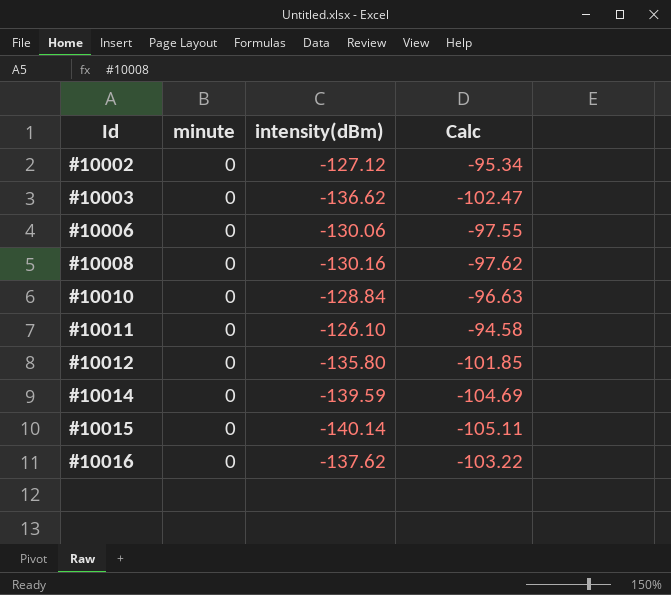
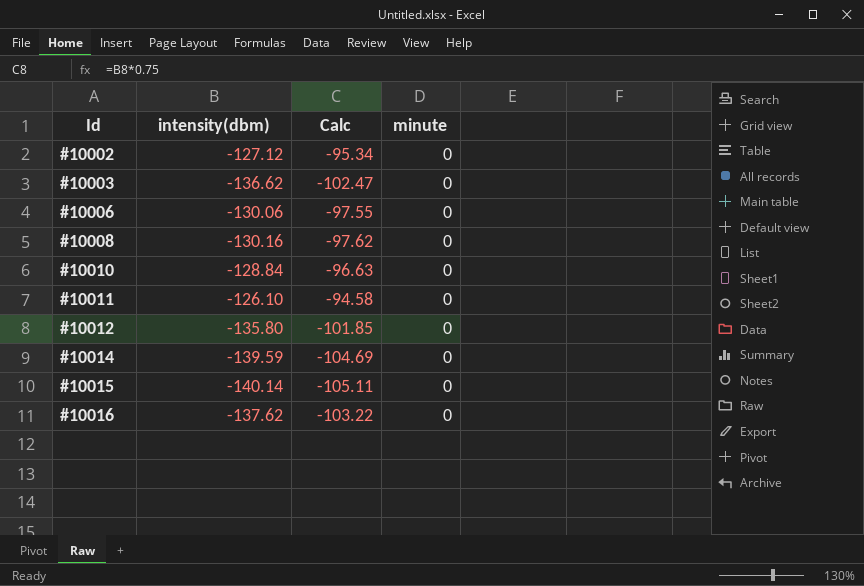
column name: intensity(dBm) -> intensity(dbm)
column minute | position: 2 -> 4

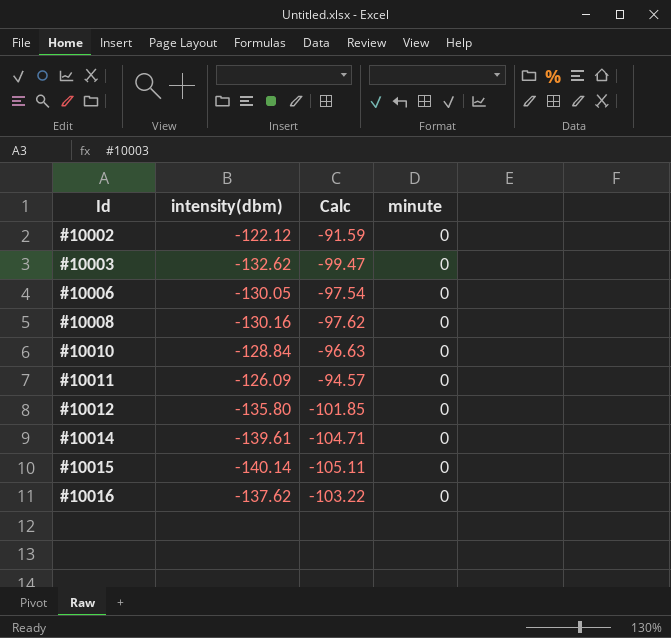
#10002 | intensity(dbm): -127.12 -> -122.12
#10002 | Calc: -95.34 -> -91.59
#10003 | intensity(dbm): -136.62 -> -132.62
#10003 | Calc: -102.47 -> -99.47
#10006 | intensity(dbm): -130.06 -> -130.05
#10006 | Calc: -97.55 -> -97.54
#10011 | intensity(dbm): -126.10 -> -126.09
#10011 | Calc: -94.58 -> -94.57
#10014 | intensity(dbm): -139.59 -> -139.61
#10014 | Calc: -104.69 -> -104.71

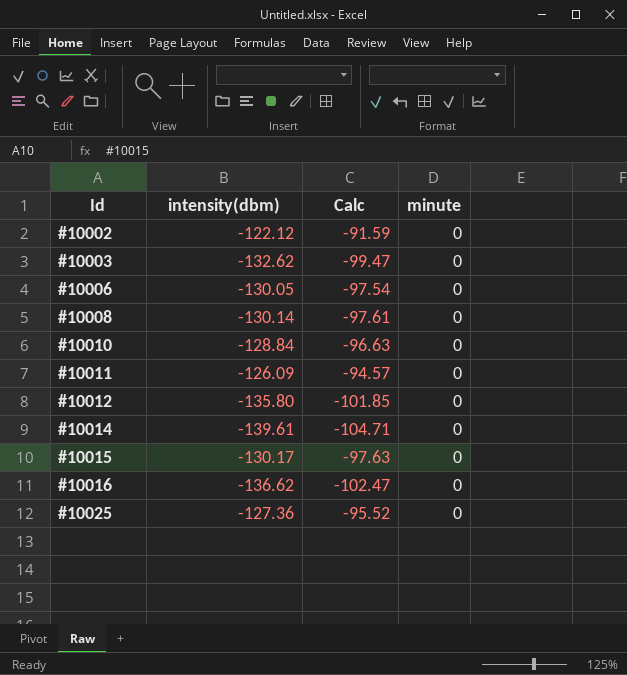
#10008 | intensity(dbm): -130.16 -> -130.14
#10008 | Calc: -97.62 -> -97.61
#10015 | intensity(dbm): -140.14 -> -130.17
#10015 | Calc: -105.11 -> -97.63
#10016 | intensity(dbm): -137.62 -> -136.62
#10016 | Calc: -103.22 -> -102.47
row #10025: none -> -127.36 | -95.52 | 0

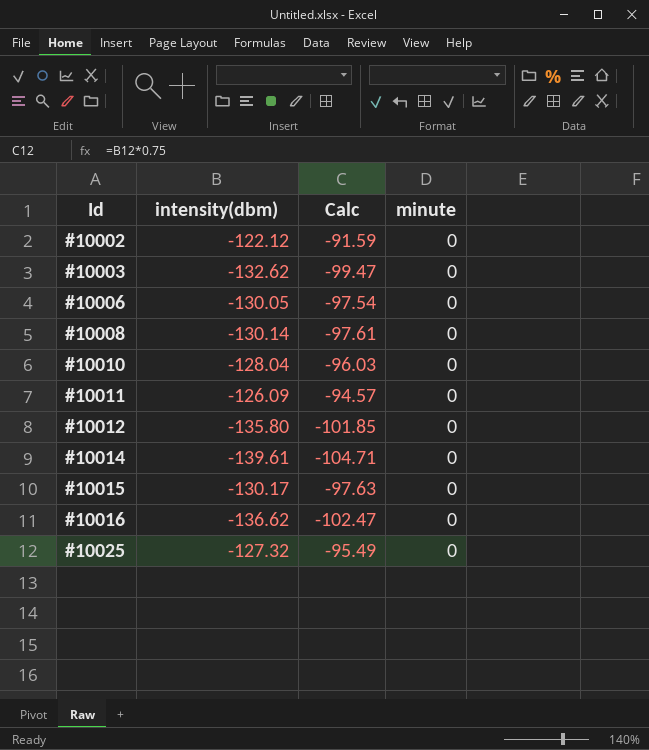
#10010 | intensity(dbm): -128.84 -> -128.04
#10010 | Calc: -96.63 -> -96.03
#10025 | intensity(dbm): -127.36 -> -127.32
#10025 | Calc: -95.52 -> -95.49

